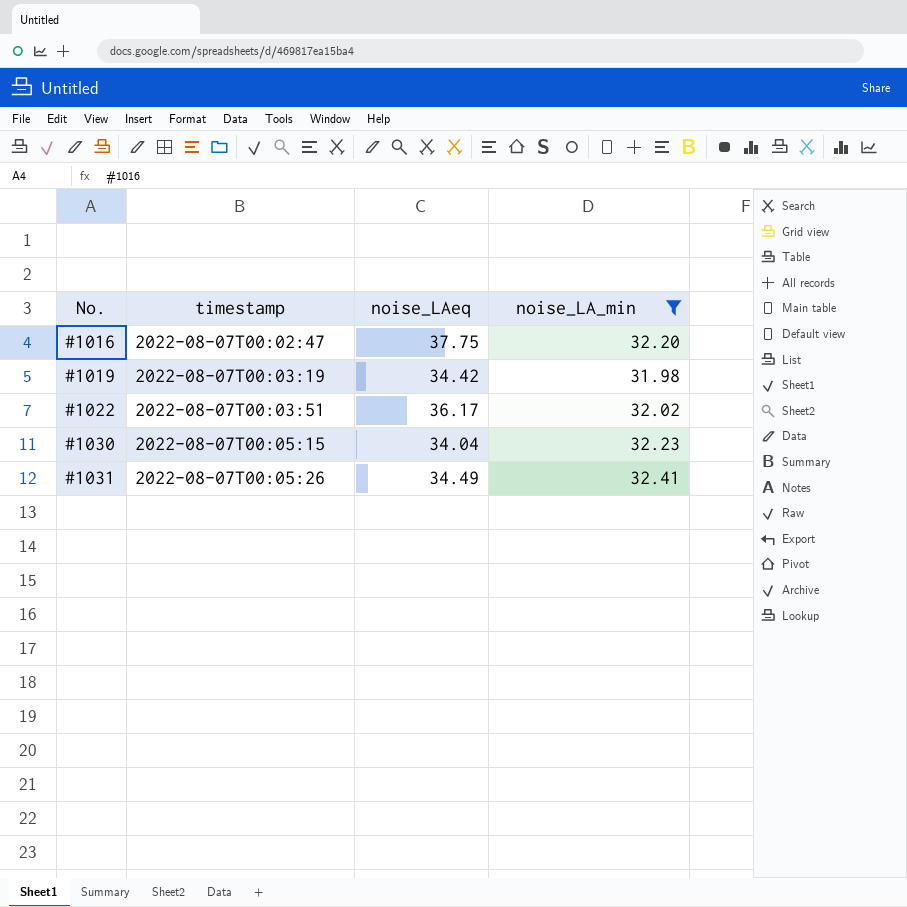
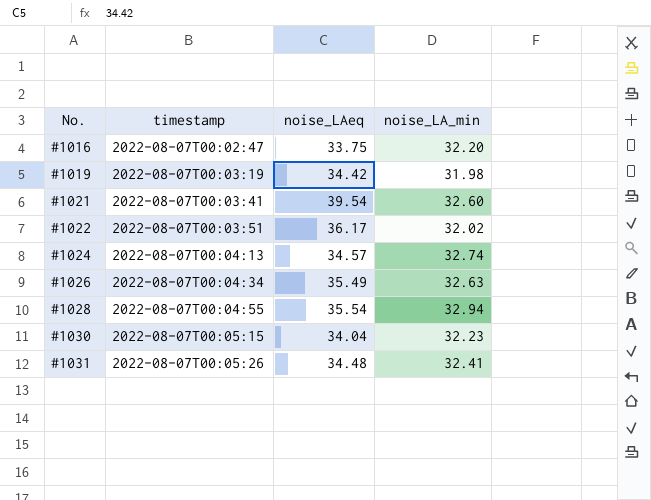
filter: noise_LA_min <= 32.41 -> none
#1016 | noise_LAeq: 37.75 -> 33.75
#1031 | noise_LAeq: 34.49 -> 34.48

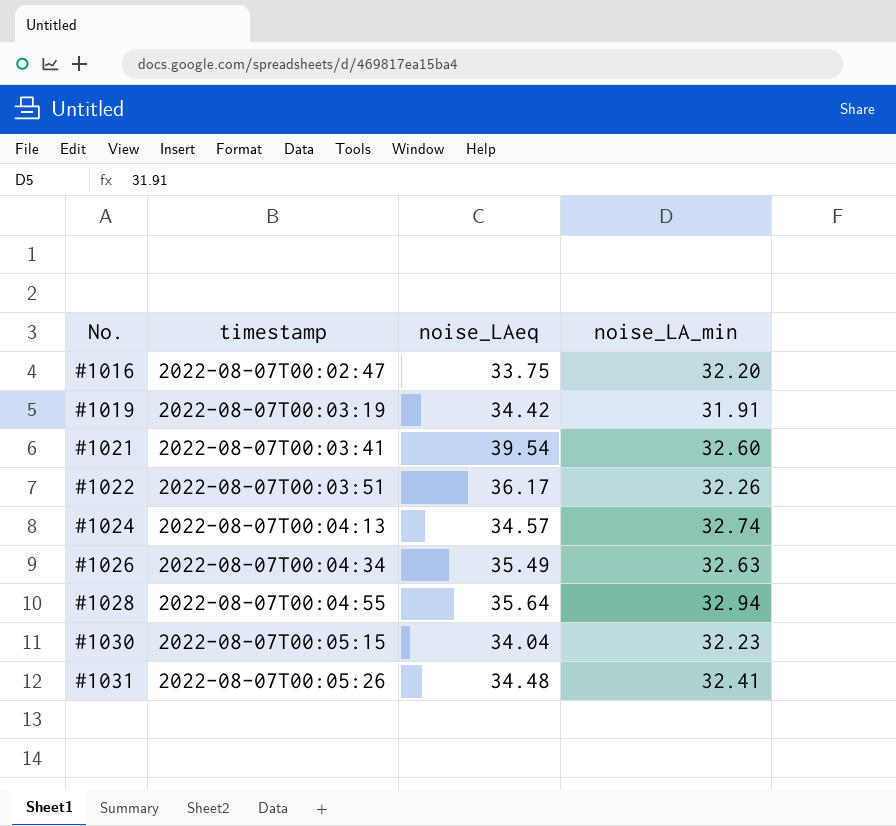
#1019 | noise_LA_min: 31.98 -> 31.91
#1022 | noise_LA_min: 32.02 -> 32.26
#1028 | noise_LAeq: 35.54 -> 35.64

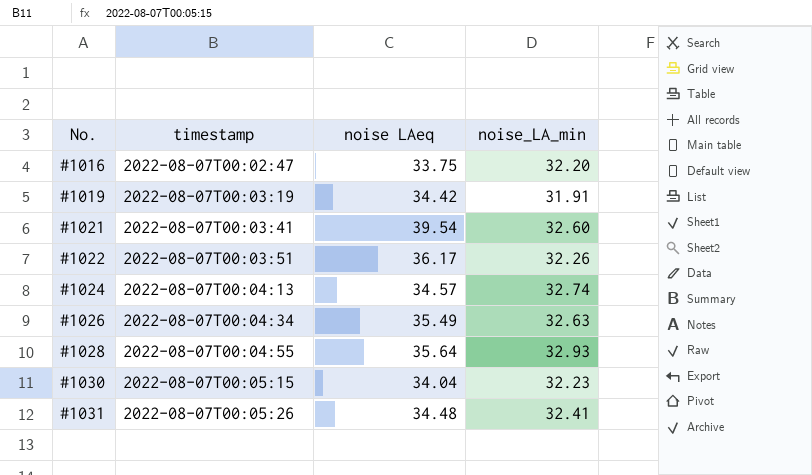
column name: noise_LAeq -> noise LAeq
#1028 | noise_LA_min: 32.94 -> 32.93

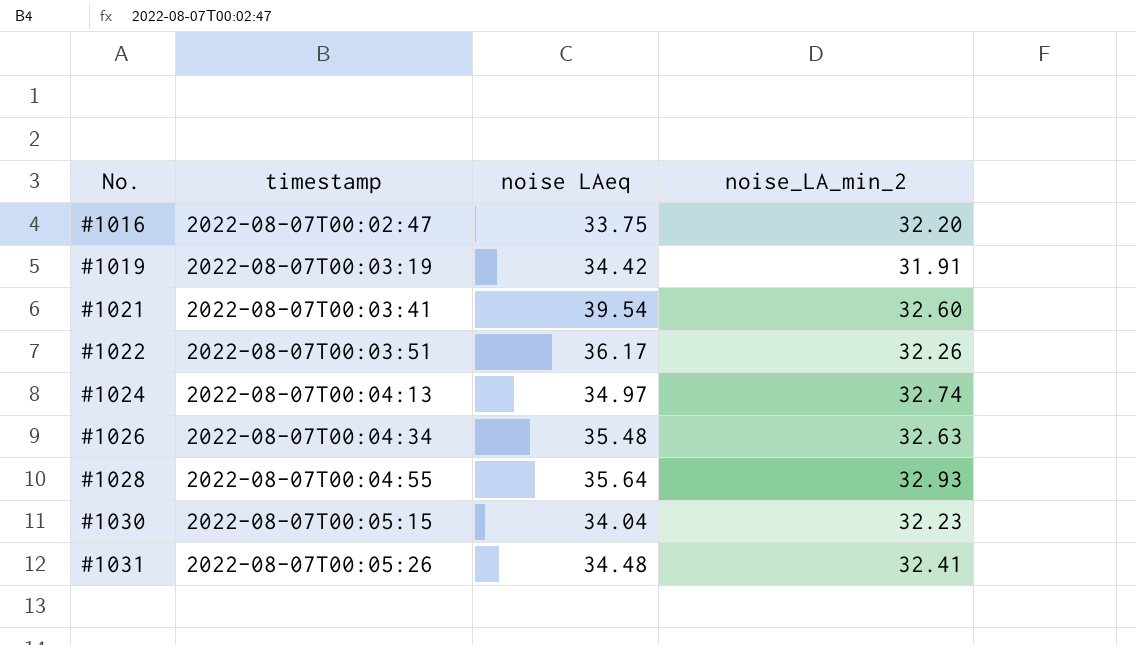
column name: noise_LA_min -> noise_LA_min_2
#1024 | noise LAeq: 34.57 -> 34.97
#1026 | noise LAeq: 35.49 -> 35.48

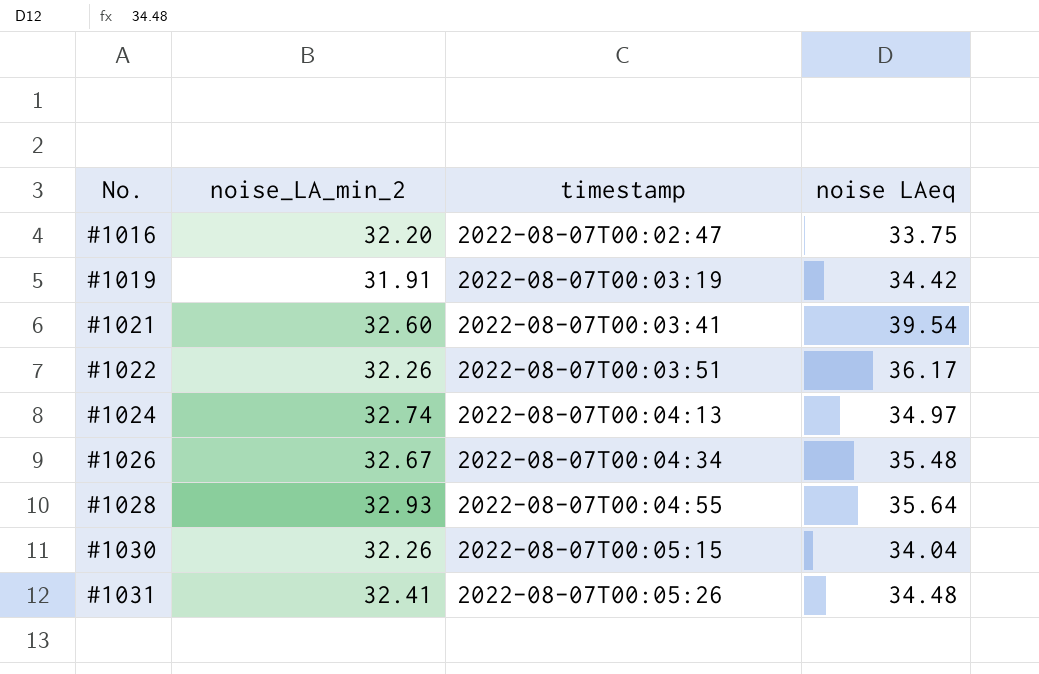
column noise_LA_min_2 | position: 4 -> 2
#1026 | noise_LA_min_2: 32.63 -> 32.67
#1030 | noise_LA_min_2: 32.23 -> 32.26

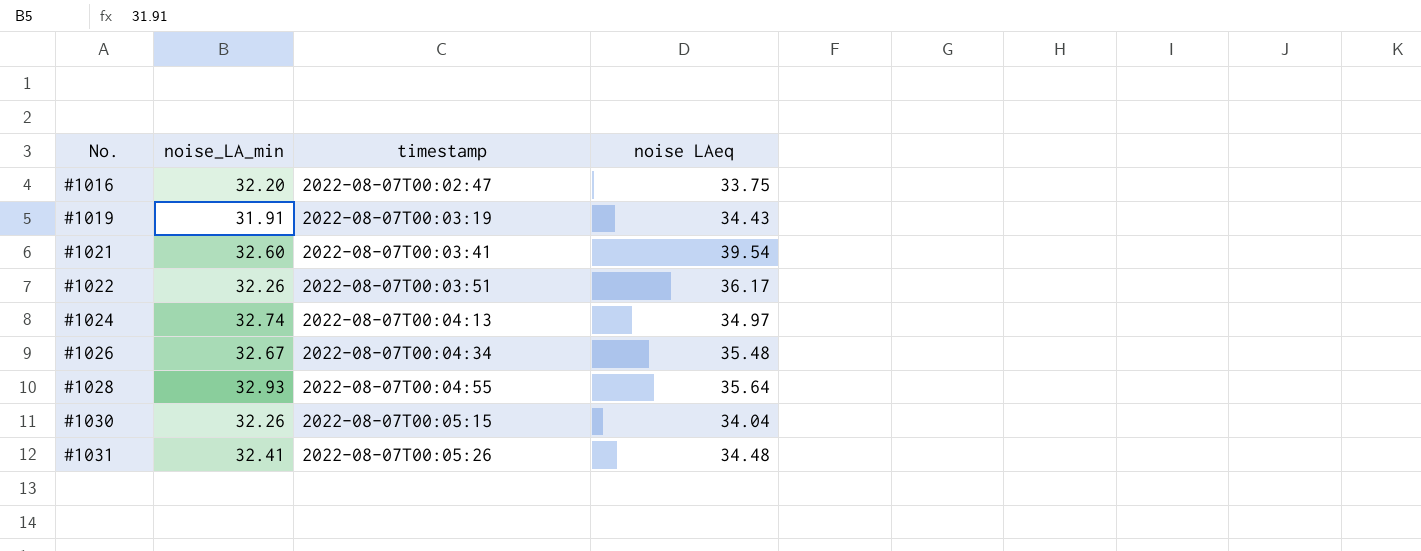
column name: noise_LA_min_2 -> noise_LA_min
#1019 | noise LAeq: 34.42 -> 34.43

